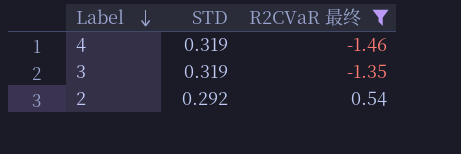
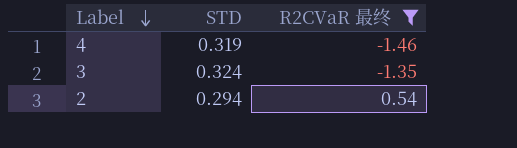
3 | STD: 0.319 -> 0.324
2 | STD: 0.292 -> 0.294

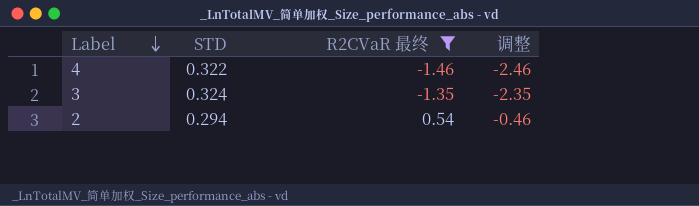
column 调整 | formula: none -> [R2CVaR 最终] - 1
4 | STD: 0.319 -> 0.322

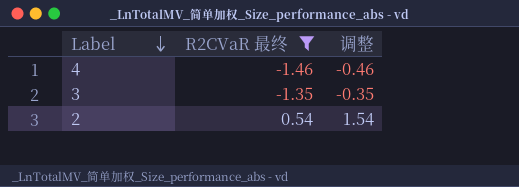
column STD | position: 2 -> none
column 调整 | formula: [R2CVaR 最终] - 1 -> [R2CVaR 最终] + 1

